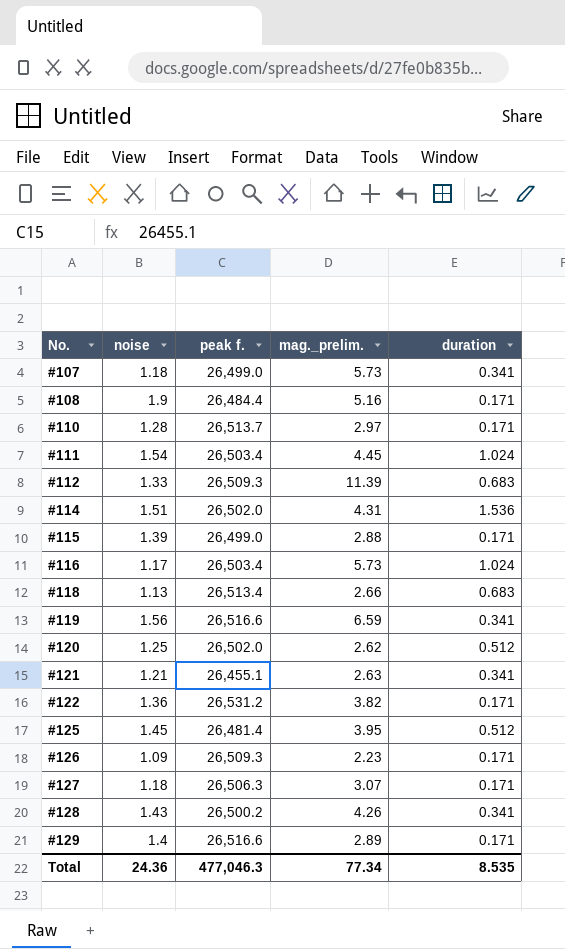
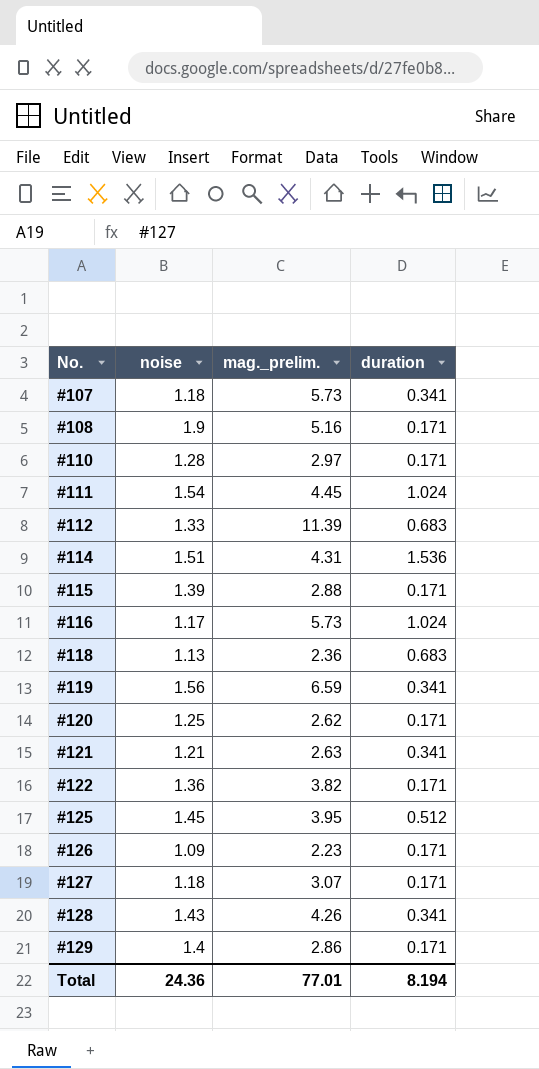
column peak f. | position: 3 -> none
#118 | mag._prelim.: 2.66 -> 2.36
#120 | duration: 0.512 -> 0.171
#129 | mag._prelim.: 2.89 -> 2.86
Total | mag._prelim.: 77.34 -> 77.01
Total | duration: 8.535 -> 8.194

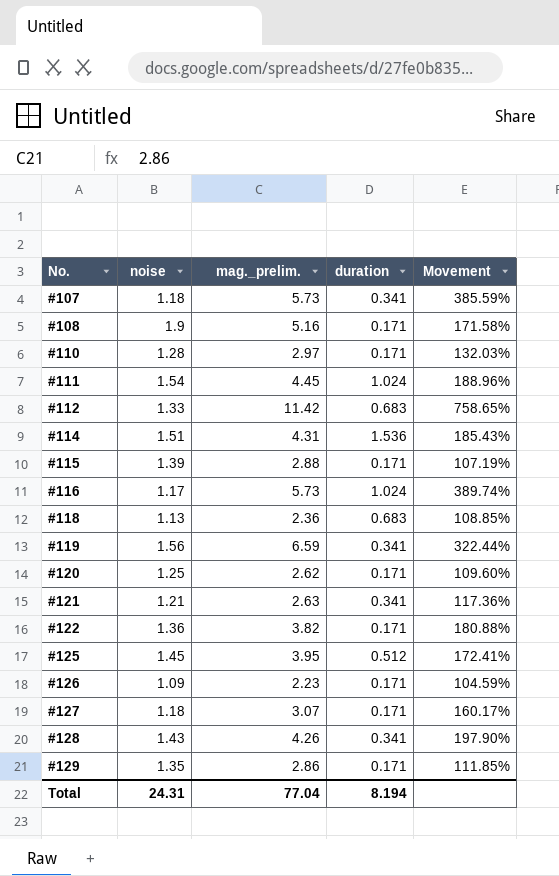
column Movement | formula: none -> ([mag._prelim.] - [noise]) / [noise]
#112 | mag._prelim.: 11.39 -> 11.42
#129 | noise: 1.4 -> 1.35
Total | noise: 24.36 -> 24.31
Total | mag._prelim.: 77.01 -> 77.04

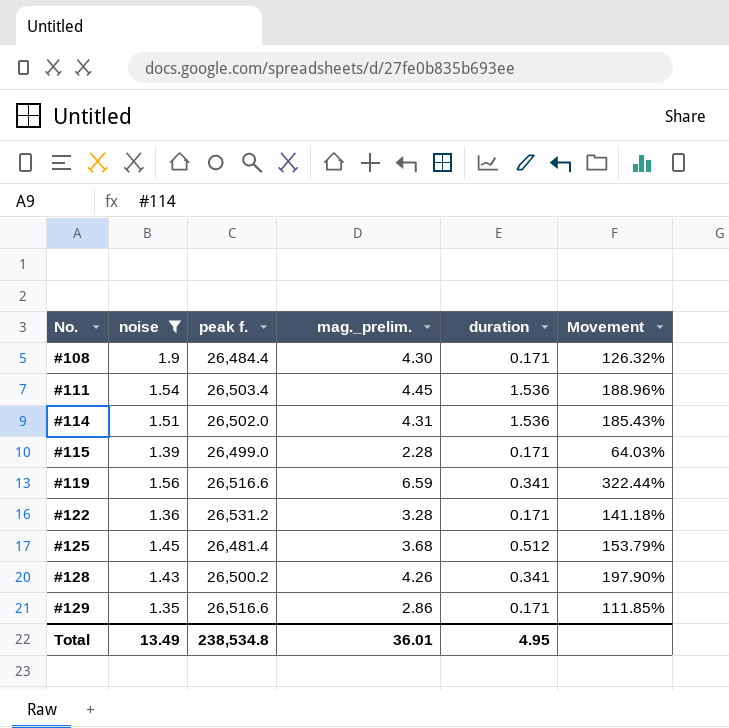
filter: none -> noise >= 1.35
column peak f. | position: none -> 3
#108 | mag._prelim.: 5.16 -> 4.30
#108 | Movement: 171.58% -> 126.32%
#111 | duration: 1.024 -> 1.536
#115 | mag._prelim.: 2.88 -> 2.28
#115 | Movement: 107.19% -> 64.03%
#122 | mag._prelim.: 3.82 -> 3.28
#122 | Movement: 180.88% -> 141.18%
#125 | mag._prelim.: 3.95 -> 3.68
#125 | Movement: 172.41% -> 153.79%
Total | noise: 24.31 -> 13.49
Total | mag._prelim.: 77.04 -> 36.01
Total | duration: 8.194 -> 4.95

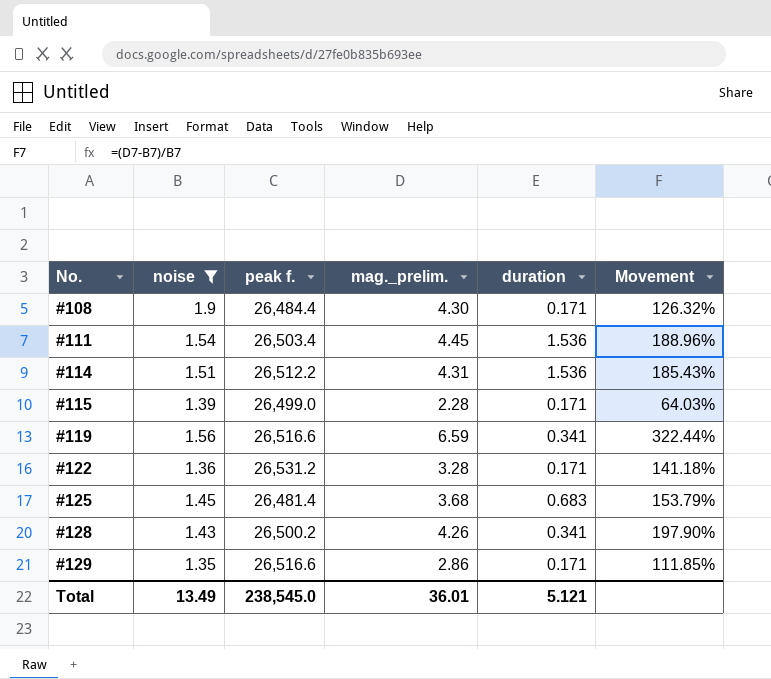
#114 | peak f.: 26,502.0 -> 26,512.2
#125 | duration: 0.512 -> 0.683
Total | peak f.: 238,534.8 -> 238,545.0
Total | duration: 4.95 -> 5.121

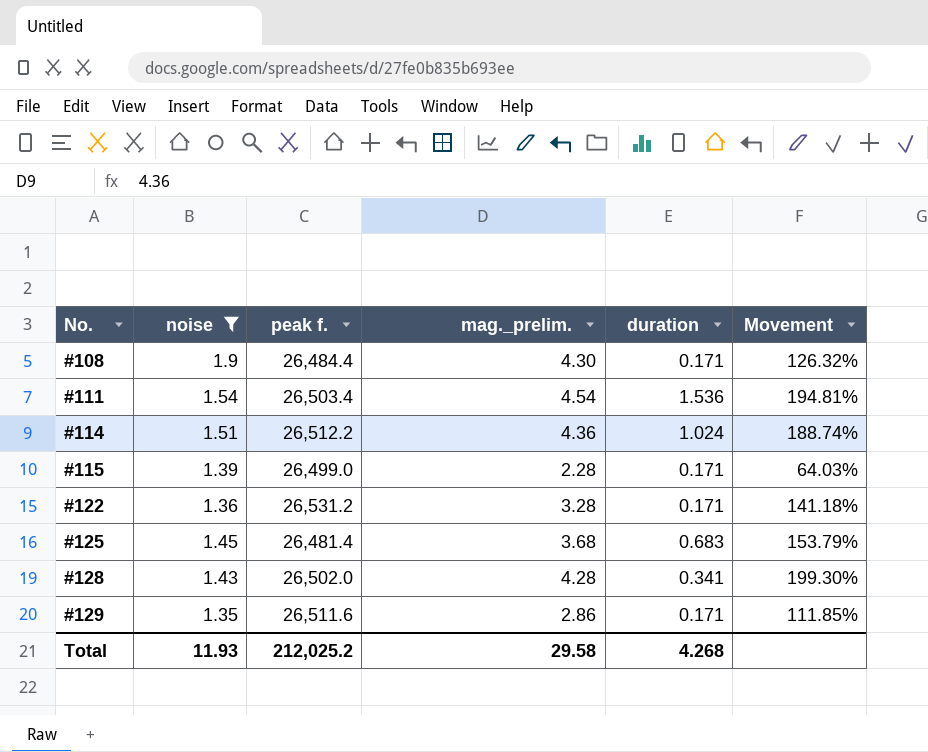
row #119: 1.56 | 26,516.6 | 6.59 | 0.341 | 322.44% -> none
#111 | mag._prelim.: 4.45 -> 4.54
#111 | Movement: 188.96% -> 194.81%
#114 | mag._prelim.: 4.31 -> 4.36
#114 | duration: 1.536 -> 1.024
#114 | Movement: 185.43% -> 188.74%
#128 | peak f.: 26,500.2 -> 26,502.0
#128 | mag._prelim.: 4.26 -> 4.28
#128 | Movement: 197.90% -> 199.30%
#129 | peak f.: 26,516.6 -> 26,511.6
Total | noise: 13.49 -> 11.93
Total | peak f.: 238,545.0 -> 212,025.2
Total | mag._prelim.: 36.01 -> 29.58
Total | duration: 5.121 -> 4.268

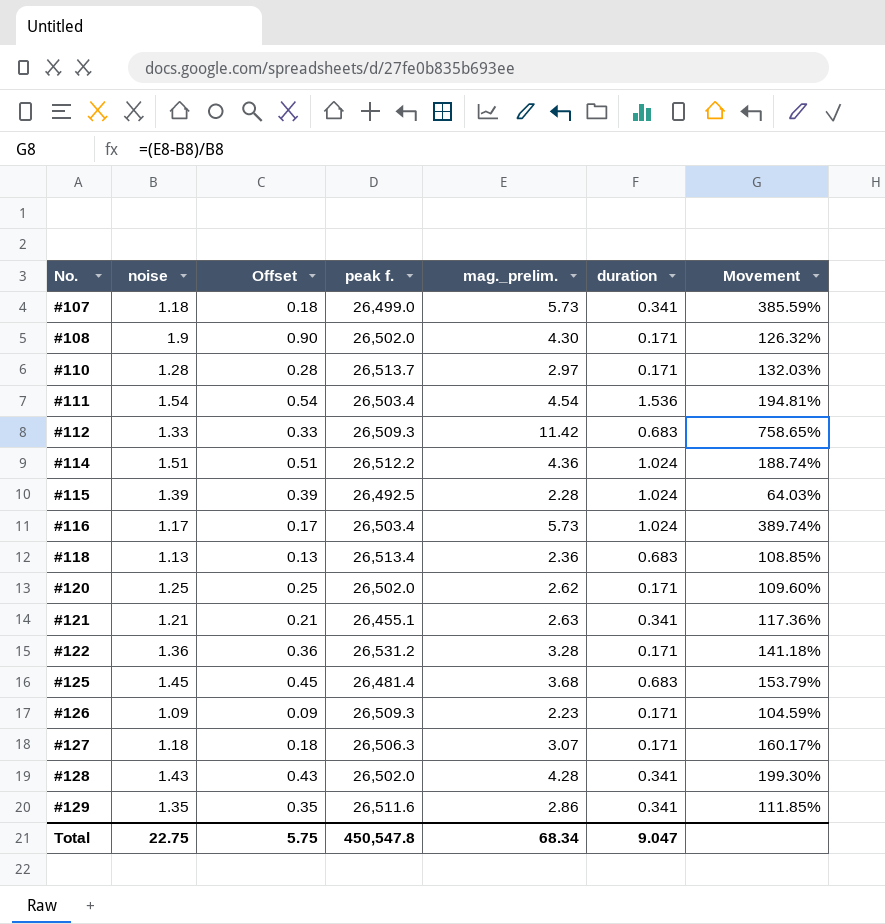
filter: noise >= 1.35 -> none
column Offset | formula: none -> [noise] - 1
#108 | peak f.: 26,484.4 -> 26,502.0
#115 | peak f.: 26,499.0 -> 26,492.5
#115 | duration: 0.171 -> 1.024
#129 | duration: 0.171 -> 0.341
Total | noise: 11.93 -> 22.75
Total | peak f.: 212,025.2 -> 450,547.8
Total | mag._prelim.: 29.58 -> 68.34
Total | duration: 4.268 -> 9.047

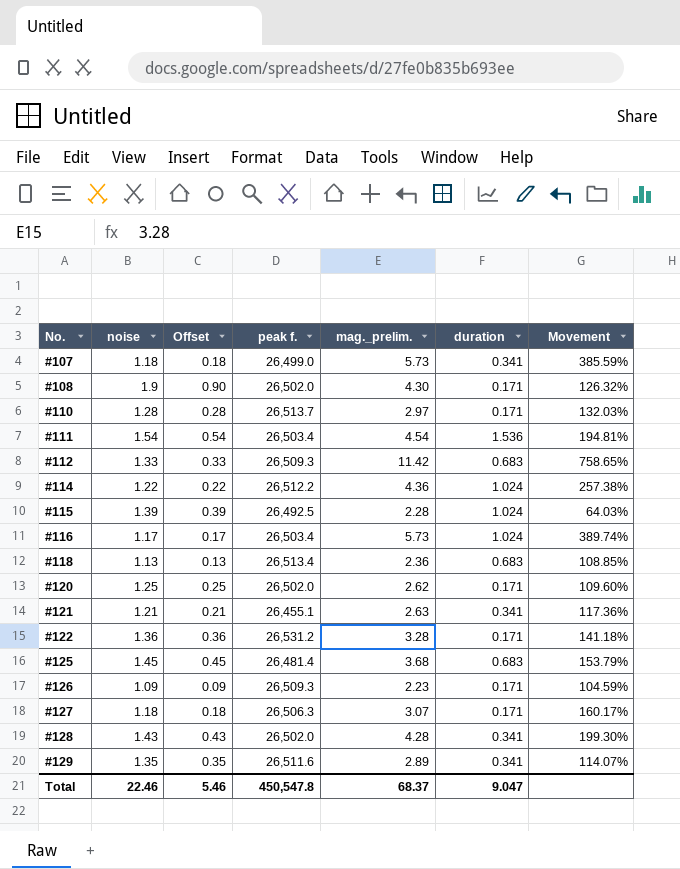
#114 | noise: 1.51 -> 1.22
#114 | Offset: 0.51 -> 0.22
#114 | Movement: 188.74% -> 257.38%
#129 | mag._prelim.: 2.86 -> 2.89
#129 | Movement: 111.85% -> 114.07%
Total | noise: 22.75 -> 22.46
Total | Offset: 5.75 -> 5.46
Total | mag._prelim.: 68.34 -> 68.37

